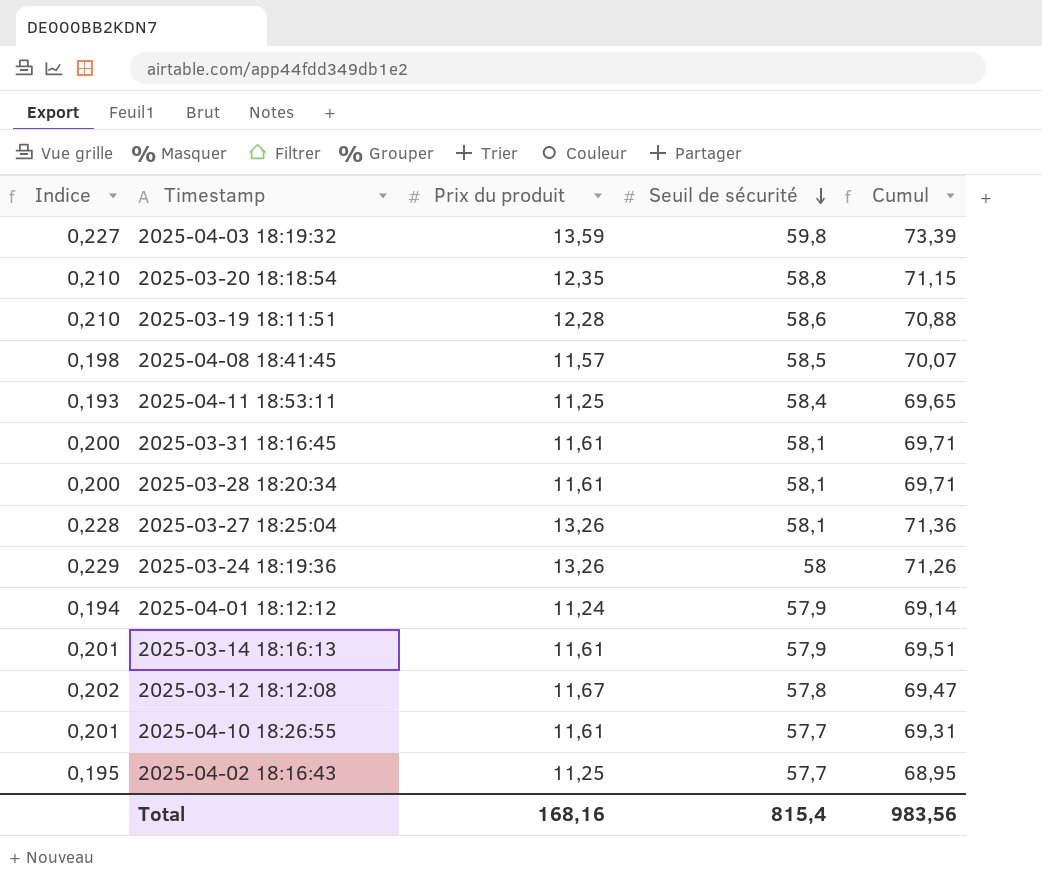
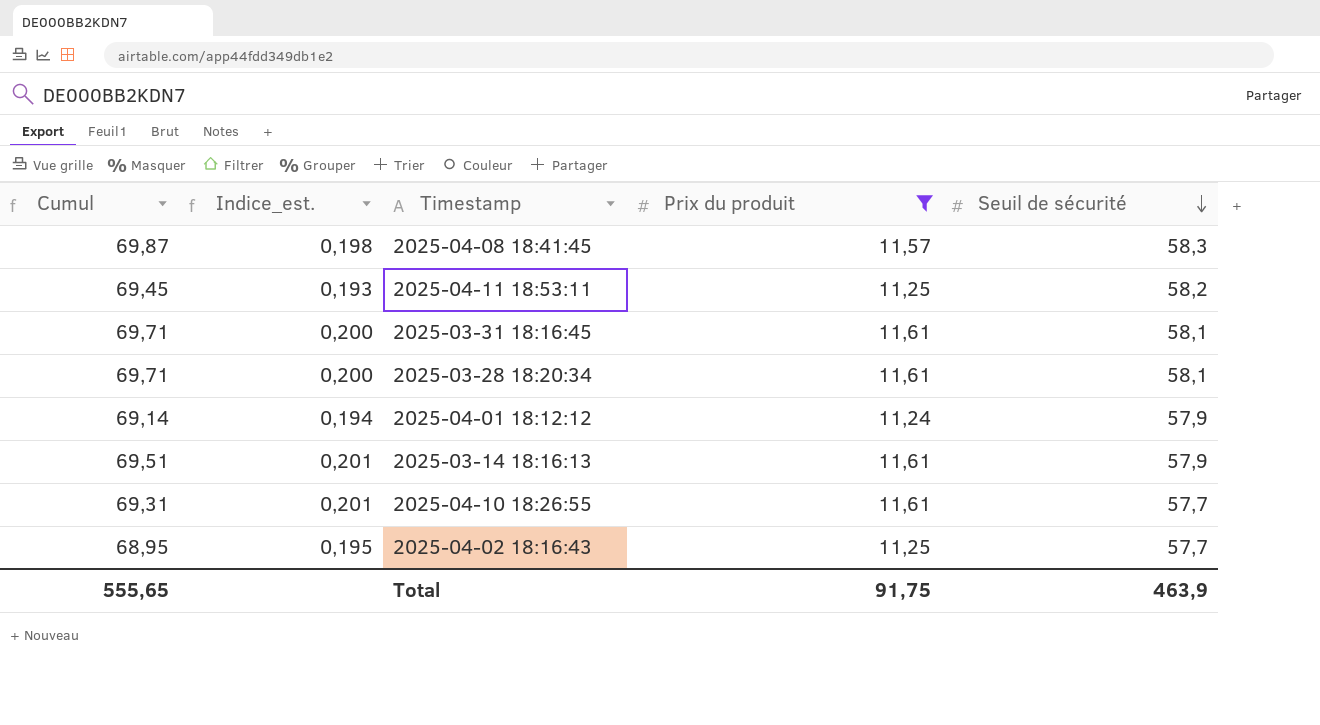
filter: none -> Prix du produit <= 11,61
column Cumul | position: 5 -> 1
column name: Indice -> Indice_est.
2025-04-08 18:41:45 | Cumul: 70,07 -> 69,87
2025-04-08 18:41:45 | Seuil de sécurité: 58,5 -> 58,3
2025-04-11 18:53:11 | Cumul: 69,65 -> 69,45
2025-04-11 18:53:11 | Seuil de sécurité: 58,4 -> 58,2
Total | Cumul: 983,56 -> 555,65
Total | Prix du produit: 168,16 -> 91,75
Total | Seuil de sécurité: 815,4 -> 463,9

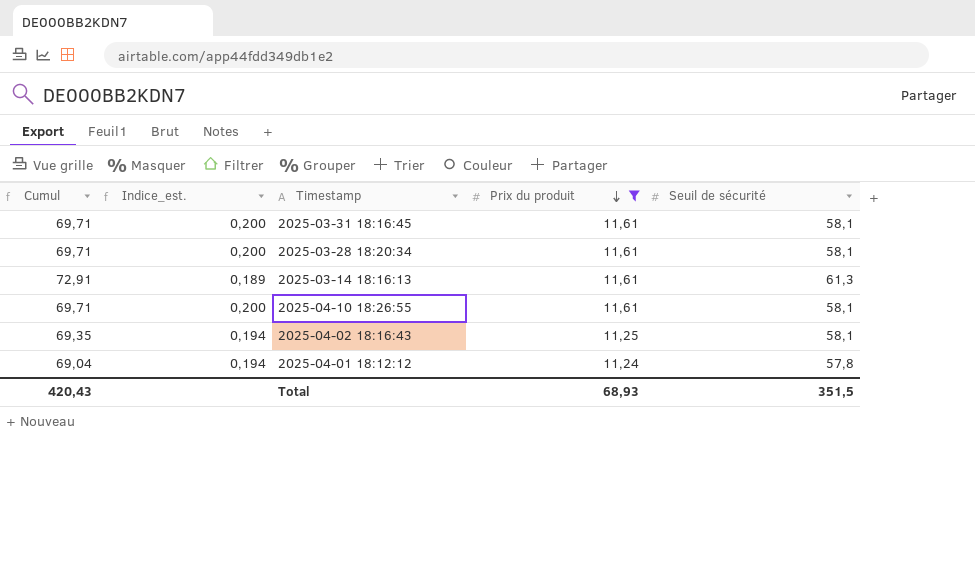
row order: Seuil de sécurité descending -> Prix du produit descending
row 2025-04-08 18:41:45: 69,87 | 0,198 | 11,57 | 58,3 -> none
row 2025-04-11 18:53:11: 69,45 | 0,193 | 11,25 | 58,2 -> none
2025-03-14 18:16:13 | Cumul: 69,51 -> 72,91
2025-03-14 18:16:13 | Indice_est.: 0,201 -> 0,189
2025-03-14 18:16:13 | Seuil de sécurité: 57,9 -> 61,3
2025-04-10 18:26:55 | Cumul: 69,31 -> 69,71
2025-04-10 18:26:55 | Indice_est.: 0,201 -> 0,200
2025-04-10 18:26:55 | Seuil de sécurité: 57,7 -> 58,1
2025-04-02 18:16:43 | Cumul: 68,95 -> 69,35
2025-04-02 18:16:43 | Indice_est.: 0,195 -> 0,194
2025-04-02 18:16:43 | Seuil de sécurité: 57,7 -> 58,1
2025-04-01 18:12:12 | Cumul: 69,14 -> 69,04
2025-04-01 18:12:12 | Seuil de sécurité: 57,9 -> 57,8
Total | Cumul: 555,65 -> 420,43
Total | Prix du produit: 91,75 -> 68,93
Total | Seuil de sécurité: 463,9 -> 351,5

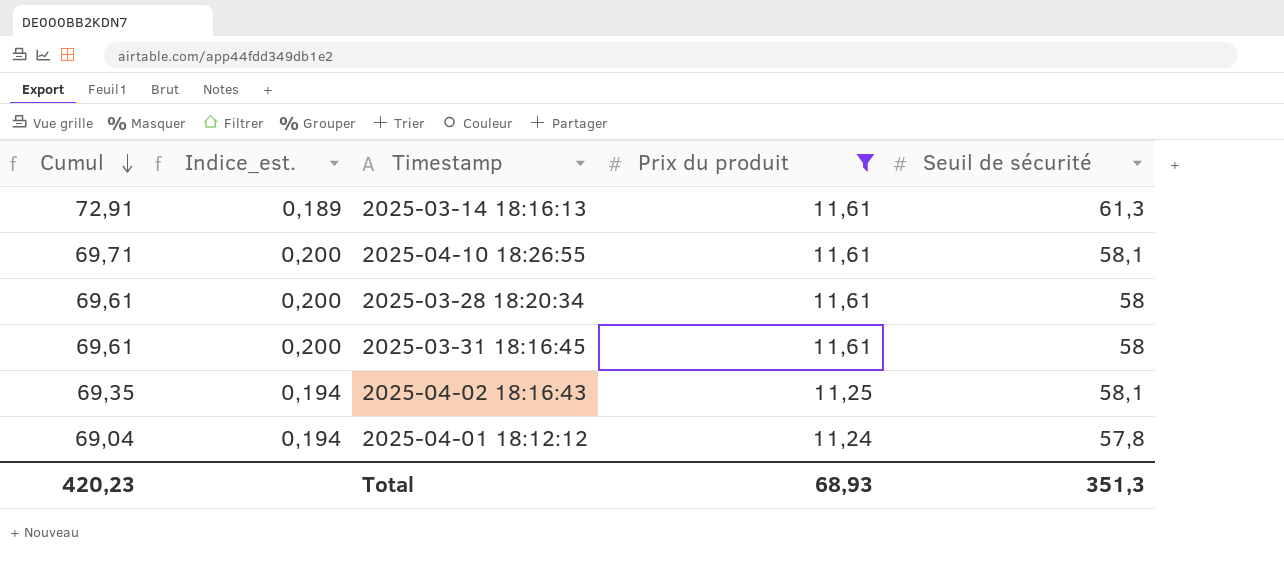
row order: Prix du produit descending -> Cumul descending
2025-03-28 18:20:34 | Cumul: 69,71 -> 69,61
2025-03-28 18:20:34 | Seuil de sécurité: 58,1 -> 58
2025-03-31 18:16:45 | Cumul: 69,71 -> 69,61
2025-03-31 18:16:45 | Seuil de sécurité: 58,1 -> 58
Total | Cumul: 420,43 -> 420,23
Total | Seuil de sécurité: 351,5 -> 351,3

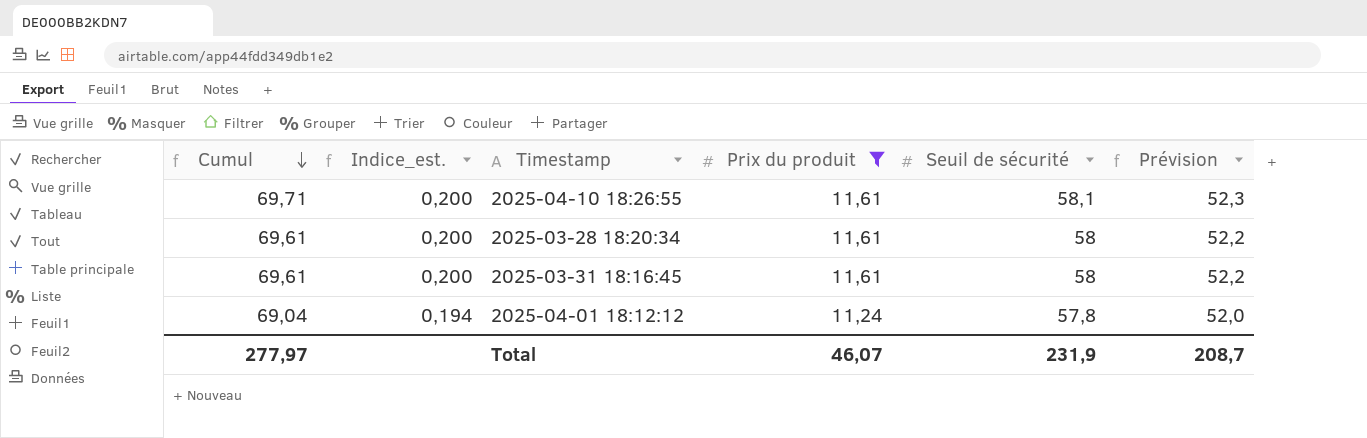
column Prévision | formula: none -> [Seuil de sécurité] * 0,9
row 2025-03-14 18:16:13: 72,91 | 0,189 | 11,61 | 61,3 -> none
row 2025-04-02 18:16:43: 69,35 | 0,194 | 11,25 | 58,1 -> none
Total | Cumul: 420,23 -> 277,97
Total | Prix du produit: 68,93 -> 46,07
Total | Seuil de sécurité: 351,3 -> 231,9

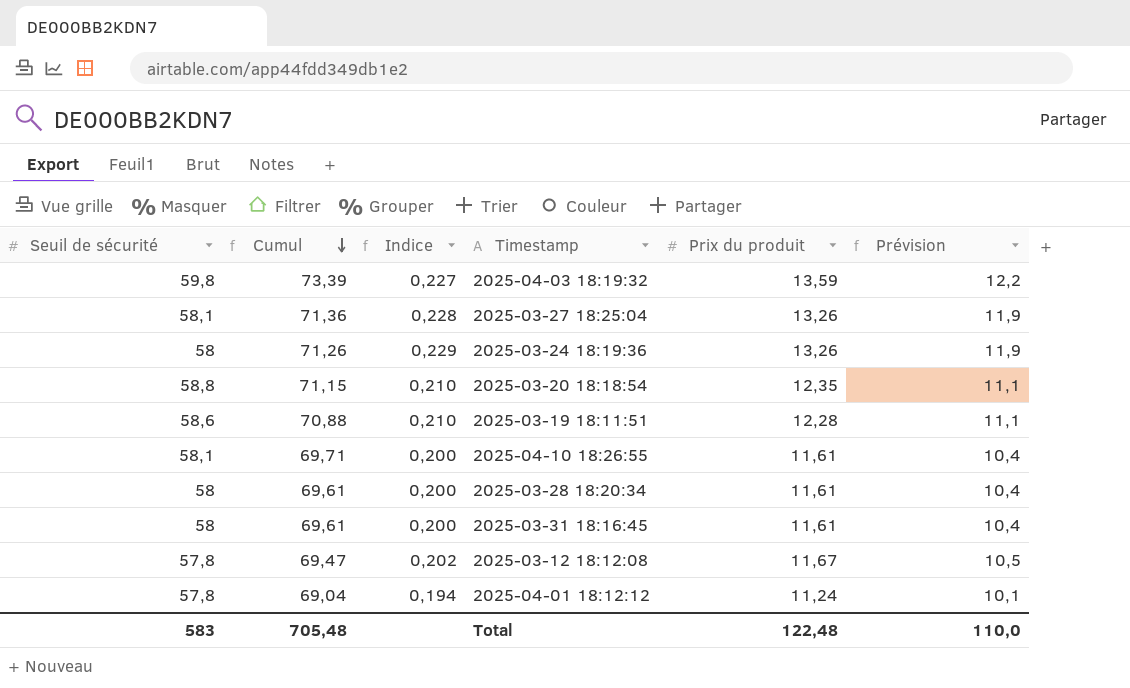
filter: Prix du produit <= 11,61 -> none
column Seuil de sécurité | position: 5 -> 1
column name: Indice_est. -> Indice
column Prévision | formula: [Seuil de sécurité] * 0,9 -> [Prix du produit] * 0,9
Total | Seuil de sécurité: 231,9 -> 583
Total | Cumul: 277,97 -> 705,48
Total | Prix du produit: 46,07 -> 122,48
Total | Prévision: 208,7 -> 110,0

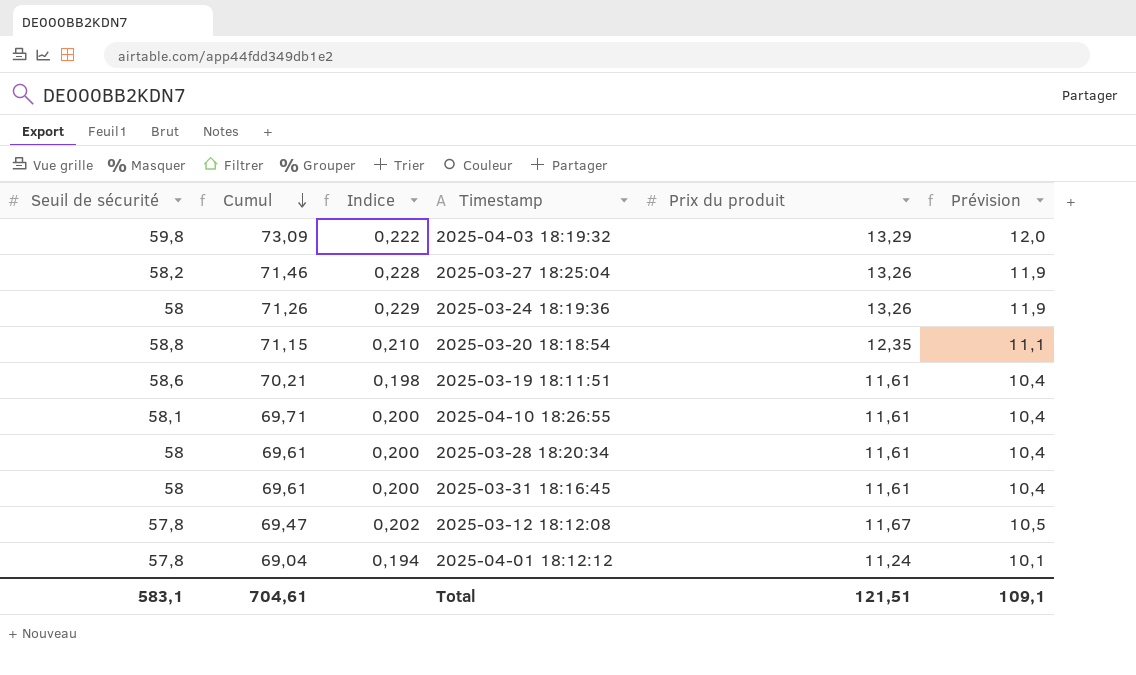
2025-04-03 18:19:32 | Cumul: 73,39 -> 73,09
2025-04-03 18:19:32 | Indice: 0,227 -> 0,222
2025-04-03 18:19:32 | Prix du produit: 13,59 -> 13,29
2025-04-03 18:19:32 | Prévision: 12,2 -> 12,0
2025-03-27 18:25:04 | Seuil de sécurité: 58,1 -> 58,2
2025-03-27 18:25:04 | Cumul: 71,36 -> 71,46
2025-03-19 18:11:51 | Cumul: 70,88 -> 70,21
2025-03-19 18:11:51 | Indice: 0,210 -> 0,198
2025-03-19 18:11:51 | Prix du produit: 12,28 -> 11,61
2025-03-19 18:11:51 | Prévision: 11,1 -> 10,4
Total | Seuil de sécurité: 583 -> 583,1
Total | Cumul: 705,48 -> 704,61
Total | Prix du produit: 122,48 -> 121,51
Total | Prévision: 110,0 -> 109,1

